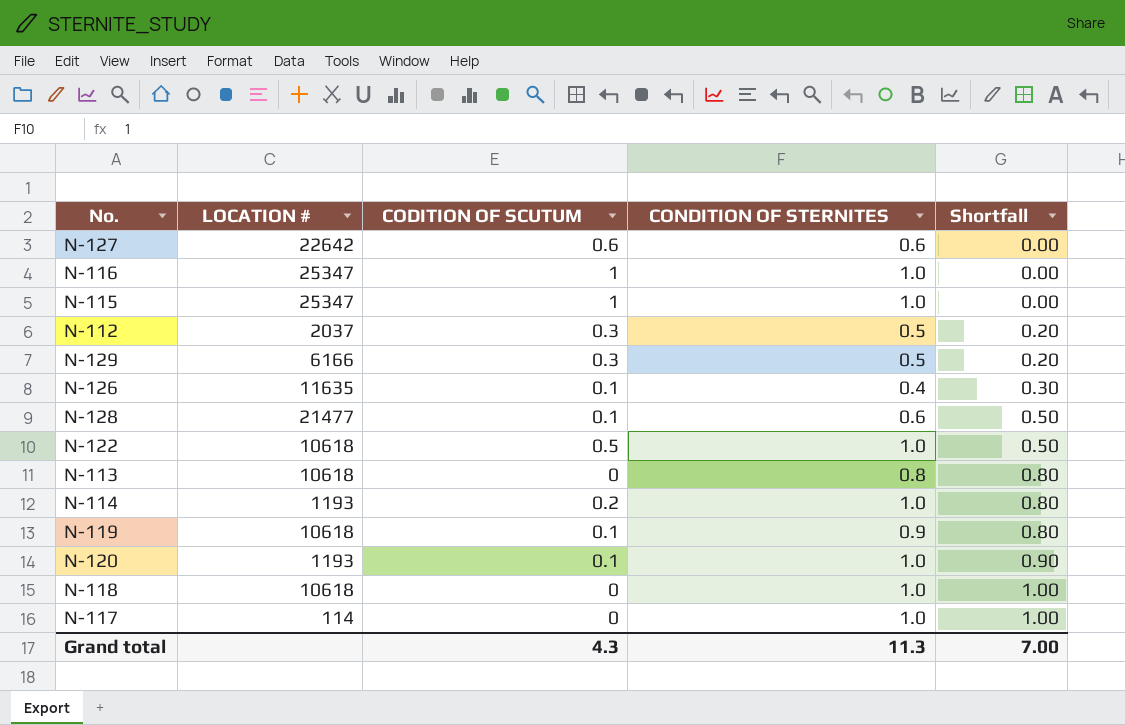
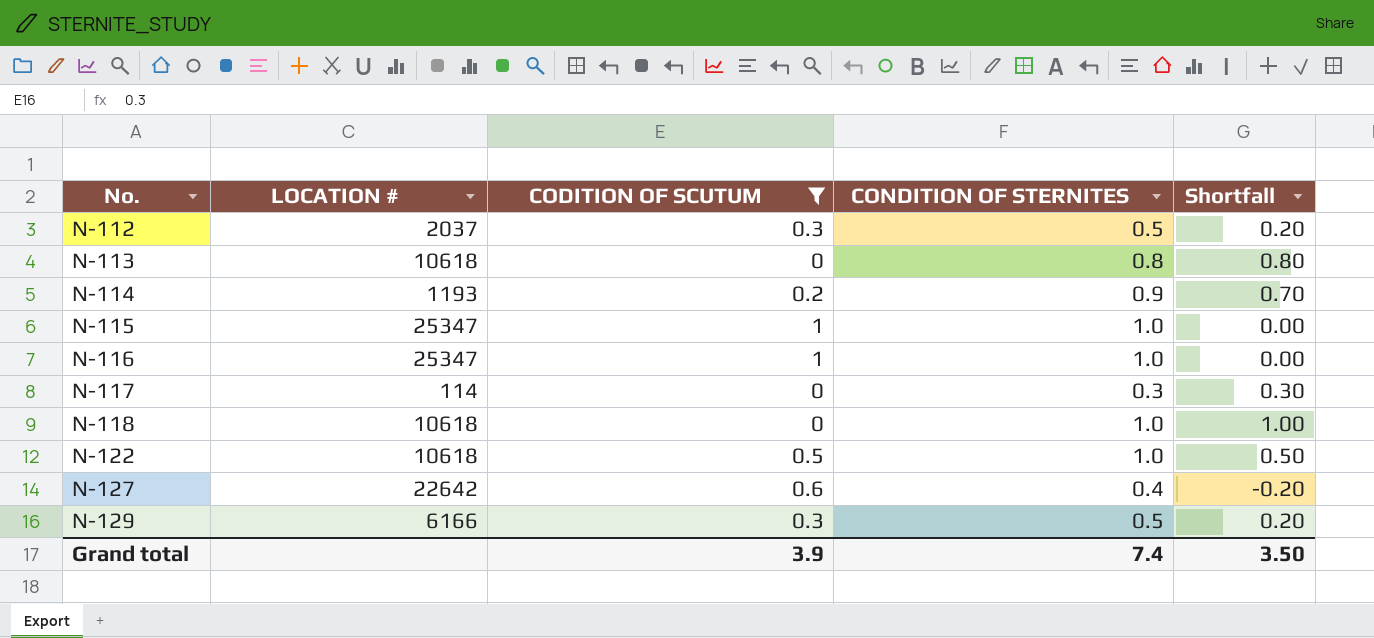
filter: none -> CODITION OF SCUTUM != 0.1
row order: Shortfall ascending -> No. ascending
N-114 | CONDITION OF STERNITES: 1.0 -> 0.9
N-114 | Shortfall: 0.80 -> 0.70
N-117 | CONDITION OF STERNITES: 1.0 -> 0.3
N-117 | Shortfall: 1.00 -> 0.30
N-127 | CONDITION OF STERNITES: 0.6 -> 0.4
N-127 | Shortfall: 0.00 -> -0.20
Grand total | CODITION OF SCUTUM: 4.3 -> 3.9
Grand total | CONDITION OF STERNITES: 11.3 -> 7.4
Grand total | Shortfall: 7.00 -> 3.50

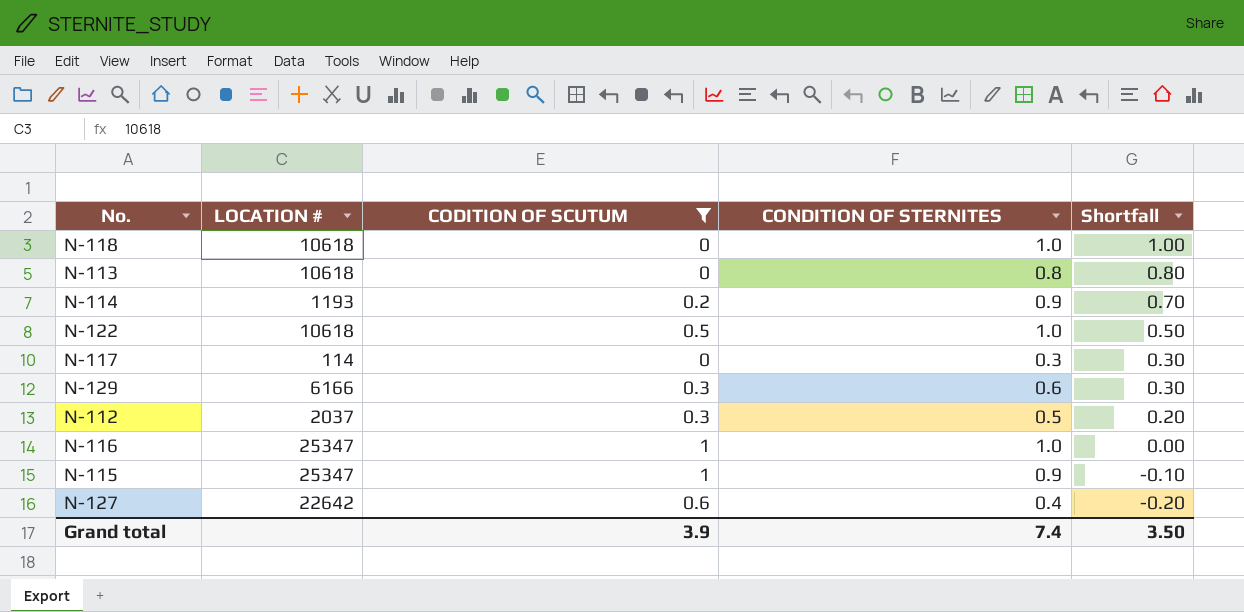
row order: No. ascending -> Shortfall descending
N-129 | CONDITION OF STERNITES: 0.5 -> 0.6
N-129 | Shortfall: 0.20 -> 0.30
N-115 | CONDITION OF STERNITES: 1.0 -> 0.9
N-115 | Shortfall: 0.00 -> -0.10

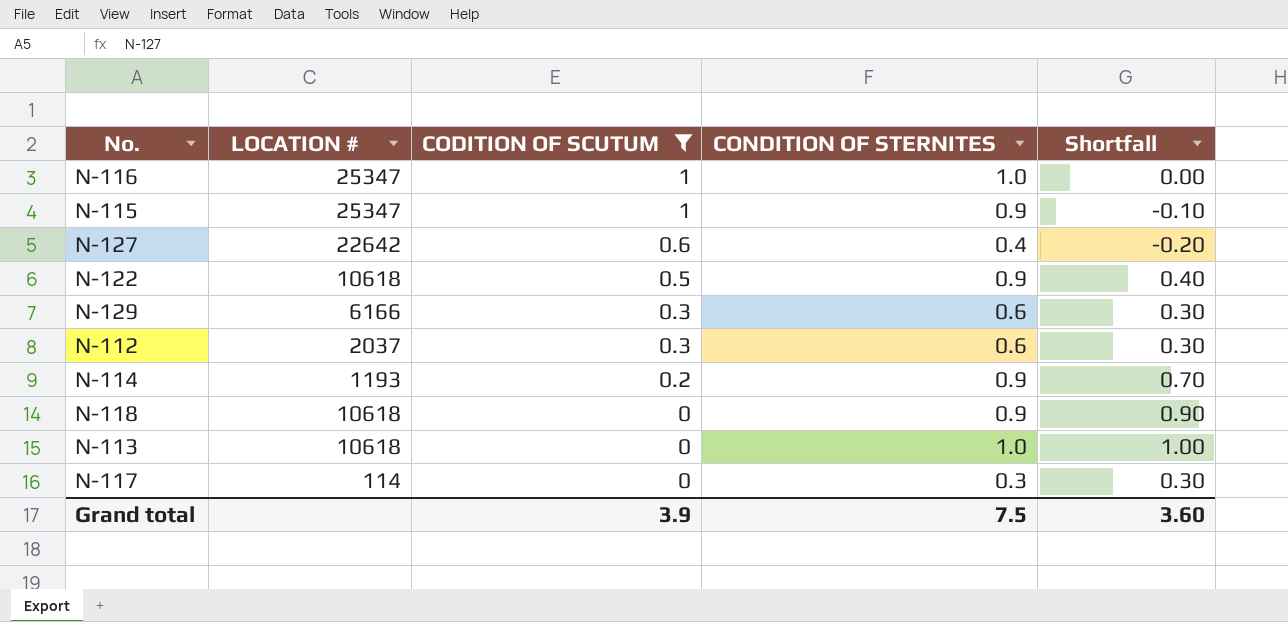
row order: Shortfall descending -> CODITION OF SCUTUM descending
N-122 | CONDITION OF STERNITES: 1.0 -> 0.9
N-122 | Shortfall: 0.50 -> 0.40
N-112 | CONDITION OF STERNITES: 0.5 -> 0.6
N-112 | Shortfall: 0.20 -> 0.30
N-118 | CONDITION OF STERNITES: 1.0 -> 0.9
N-118 | Shortfall: 1.00 -> 0.90
N-113 | CONDITION OF STERNITES: 0.8 -> 1.0
N-113 | Shortfall: 0.80 -> 1.00
Grand total | CONDITION OF STERNITES: 7.4 -> 7.5
Grand total | Shortfall: 3.50 -> 3.60

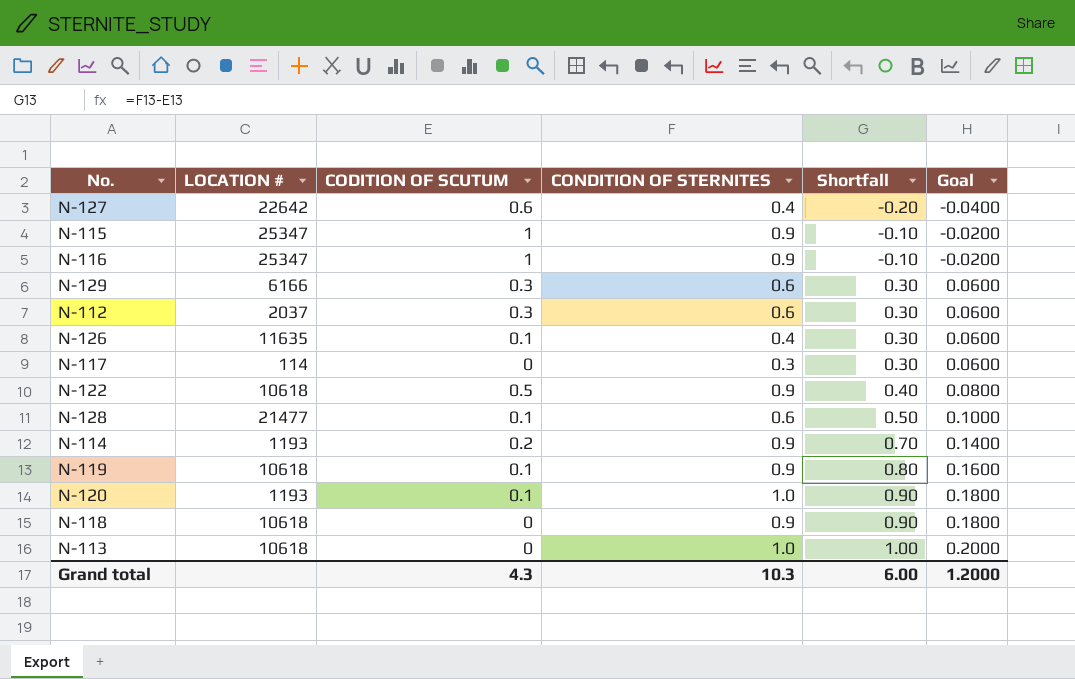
filter: CODITION OF SCUTUM != 0.1 -> none
row order: CODITION OF SCUTUM descending -> Shortfall ascending
column Goal | formula: none -> [Shortfall] * 0.2
N-116 | CONDITION OF STERNITES: 1.0 -> 0.9
N-116 | Shortfall: 0.00 -> -0.10
Grand total | CODITION OF SCUTUM: 3.9 -> 4.3
Grand total | CONDITION OF STERNITES: 7.5 -> 10.3
Grand total | Shortfall: 3.60 -> 6.00

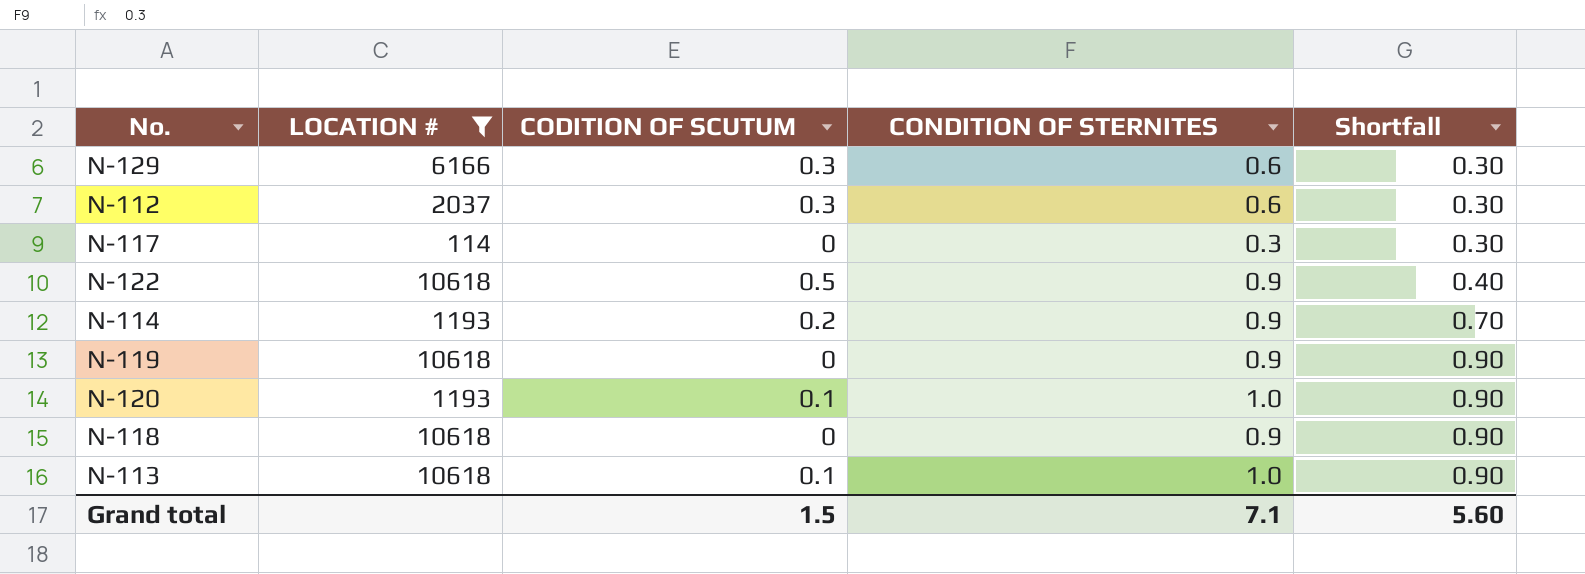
filter: none -> LOCATION # <= 10618
column Goal | formula: [Shortfall] * 0.2 -> none
N-119 | CODITION OF SCUTUM: 0.1 -> 0
N-119 | Shortfall: 0.80 -> 0.90
N-113 | CODITION OF SCUTUM: 0 -> 0.1
N-113 | Shortfall: 1.00 -> 0.90
Grand total | CODITION OF SCUTUM: 4.3 -> 1.5
Grand total | CONDITION OF STERNITES: 10.3 -> 7.1
Grand total | Shortfall: 6.00 -> 5.60

